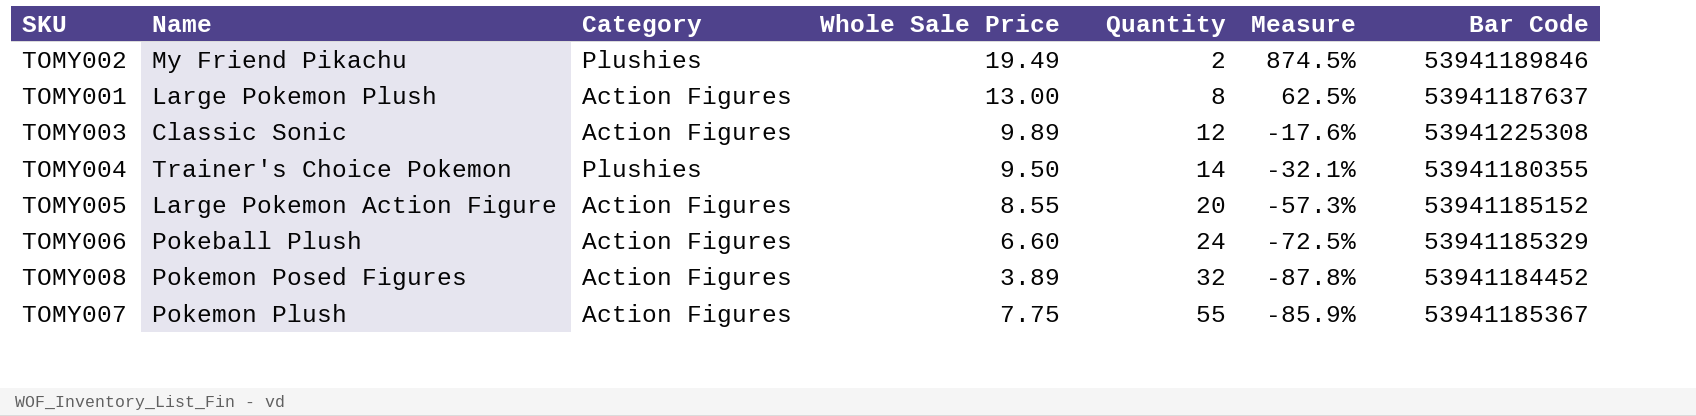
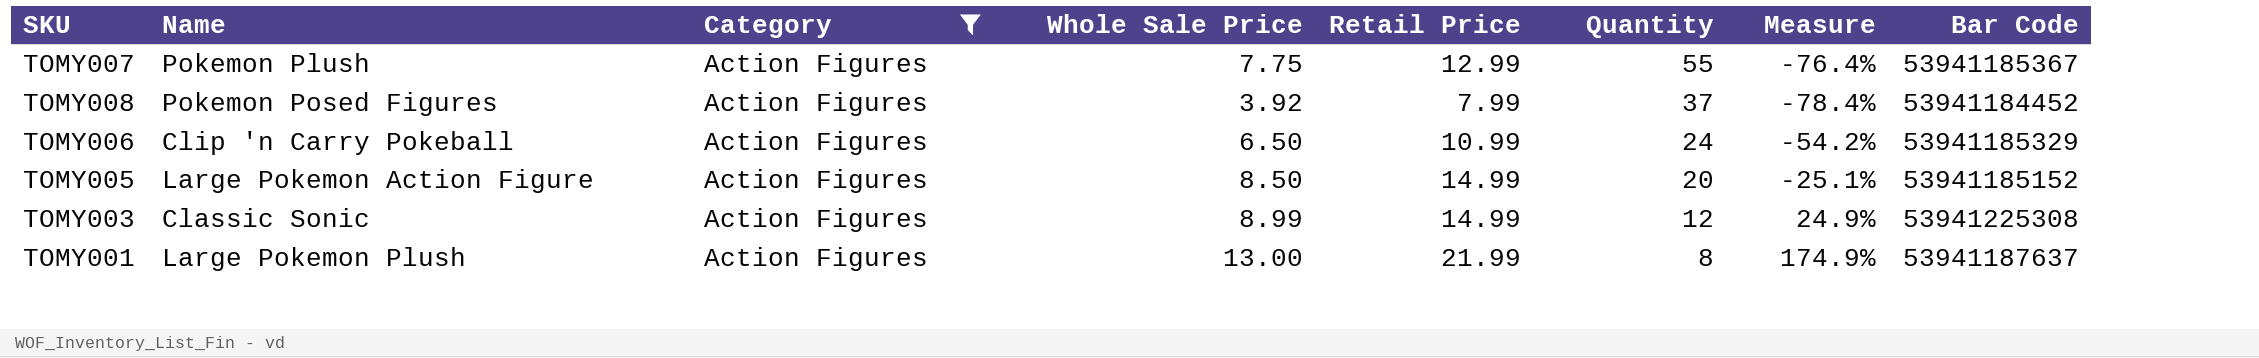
filter: none -> Category = Action Figures
row order: Quantity ascending -> Quantity descending
column Retail Price | position: none -> 5
column Measure | formula: ([Whole Sale Price] - [Quantity]) / [Quantity] -> ([Retail Price] - [Quantity]) / [Quantity]
TOMY008 | Whole Sale Price: 3.89 -> 3.92
TOMY008 | Quantity: 32 -> 37
TOMY006 | Name: Pokeball Plush -> Clip 'n Carry Pokeball
TOMY006 | Whole Sale Price: 6.60 -> 6.50
TOMY005 | Whole Sale Price: 8.55 -> 8.50
TOMY003 | Whole Sale Price: 9.89 -> 8.99

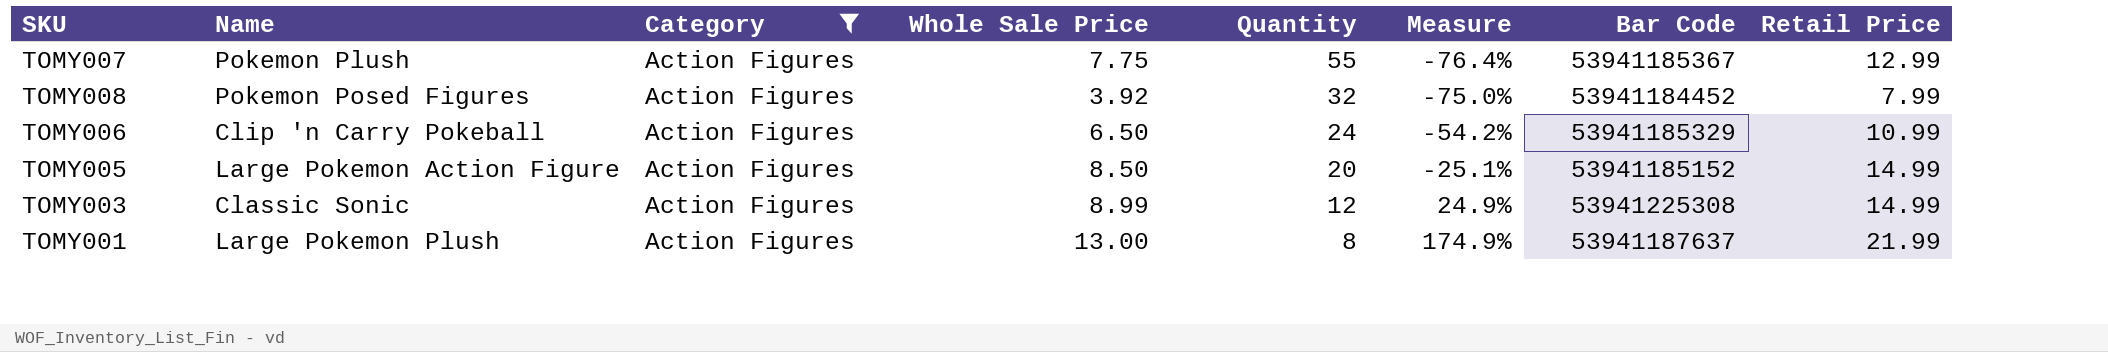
column Retail Price | position: 5 -> 8
TOMY008 | Quantity: 37 -> 32
TOMY008 | Measure: -78.4% -> -75.0%

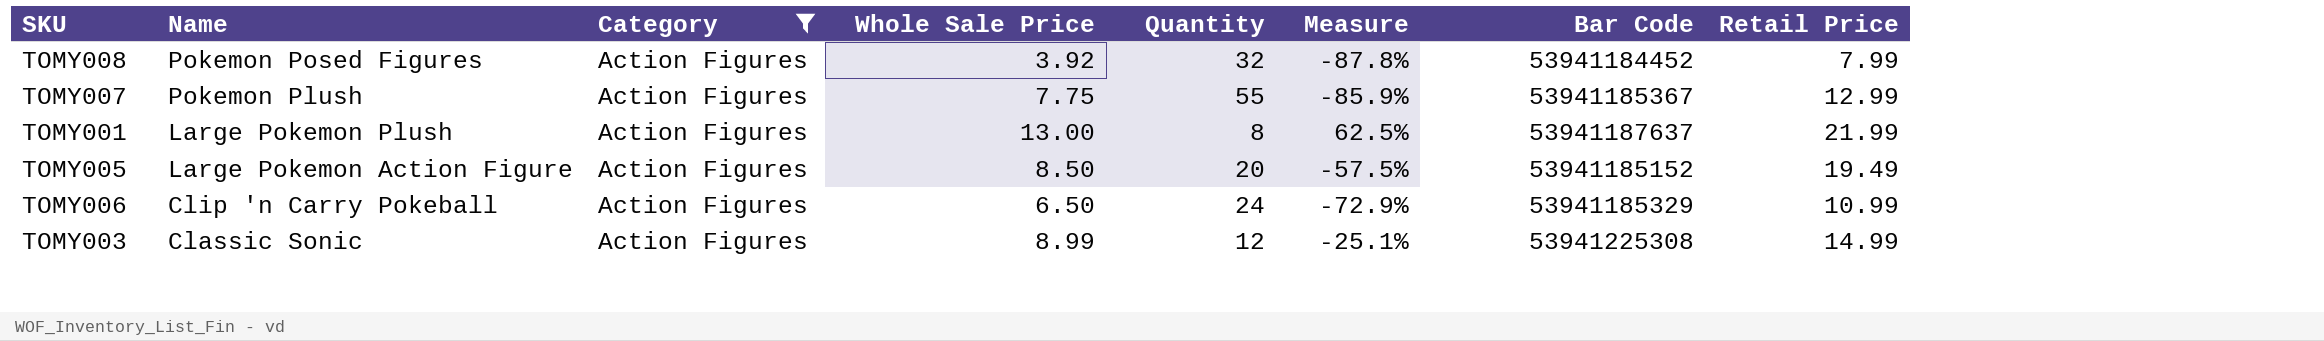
row order: Quantity descending -> Name descending
column Measure | formula: ([Retail Price] - [Quantity]) / [Quantity] -> ([Whole Sale Price] - [Quantity]) / [Quantity]
TOMY005 | Retail Price: 14.99 -> 19.49

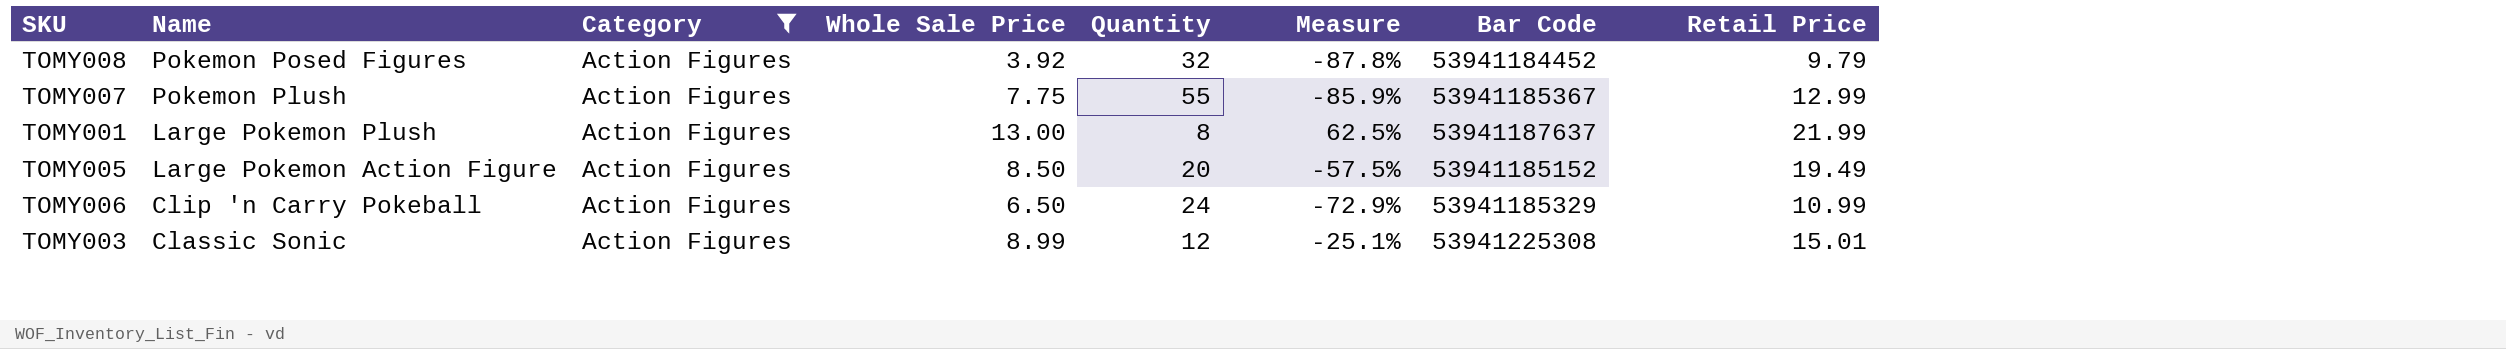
TOMY008 | Retail Price: 7.99 -> 9.79
TOMY003 | Retail Price: 14.99 -> 15.01

